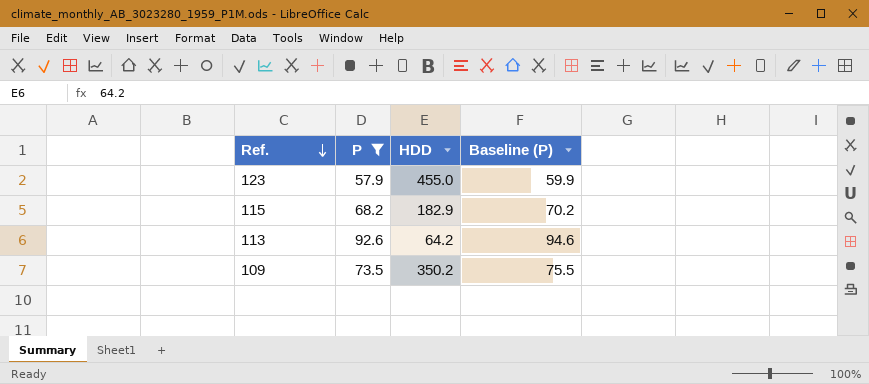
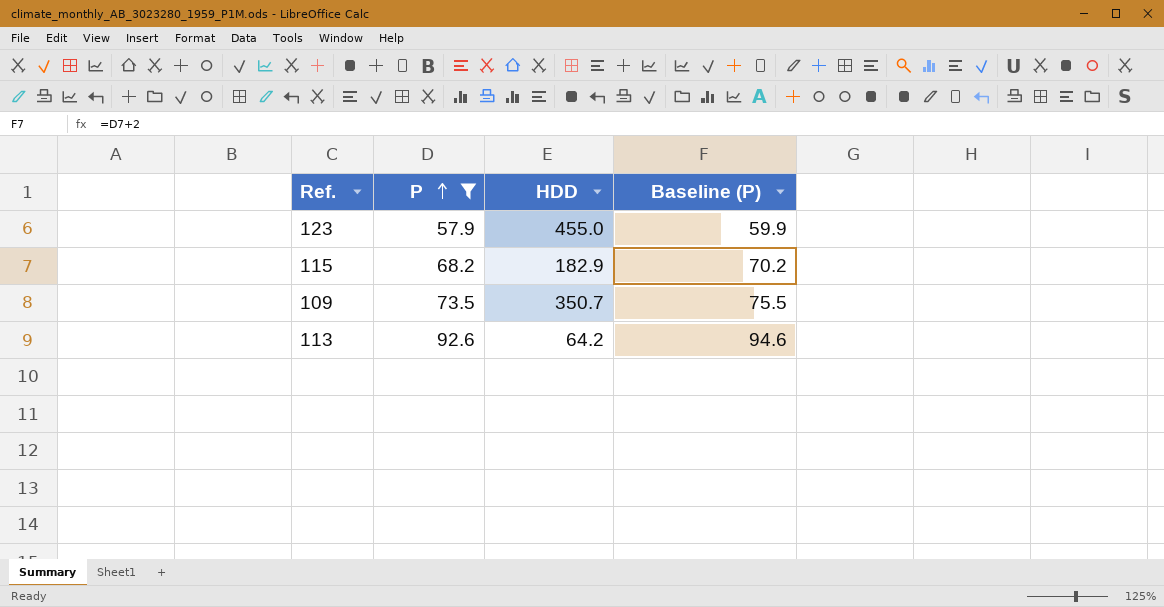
row order: Ref. descending -> P ascending
109 | HDD: 350.2 -> 350.7

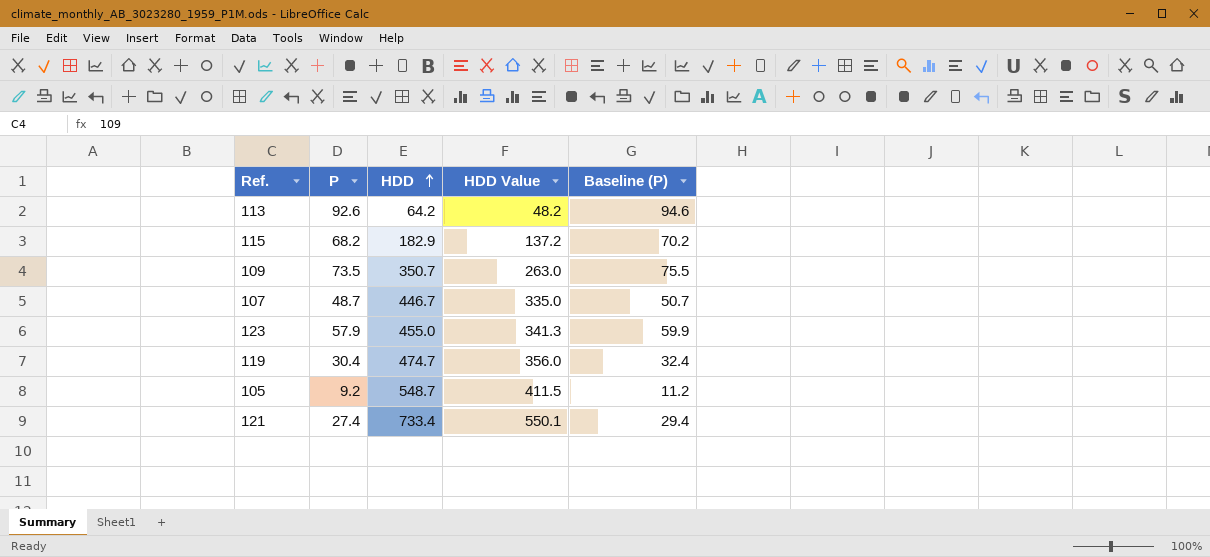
filter: P >= 57.9 -> none
row order: P ascending -> HDD ascending
column HDD Value | formula: none -> [HDD] * 0.75

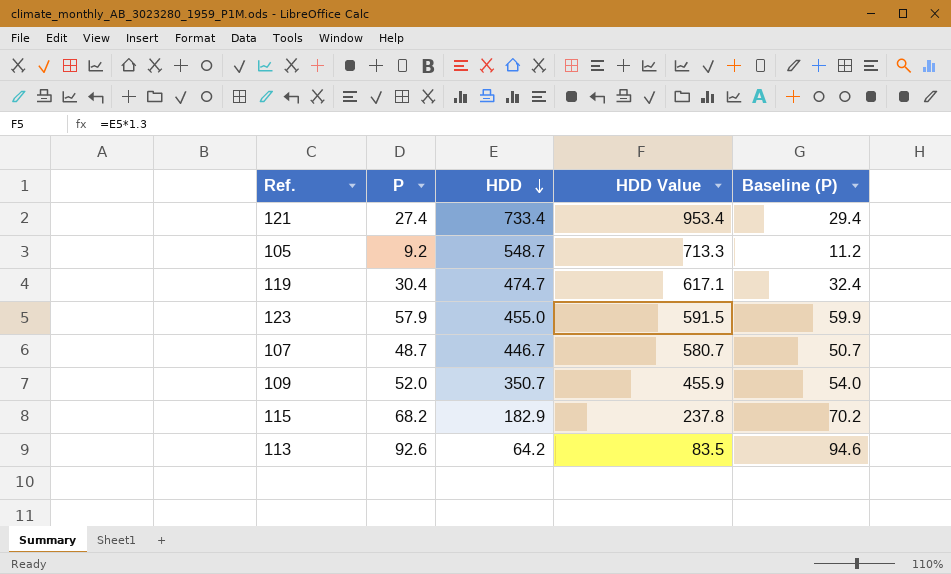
row order: HDD ascending -> HDD descending
column HDD Value | formula: [HDD] * 0.75 -> [HDD] * 1.3
109 | P: 73.5 -> 52.0
109 | Baseline (P): 75.5 -> 54.0

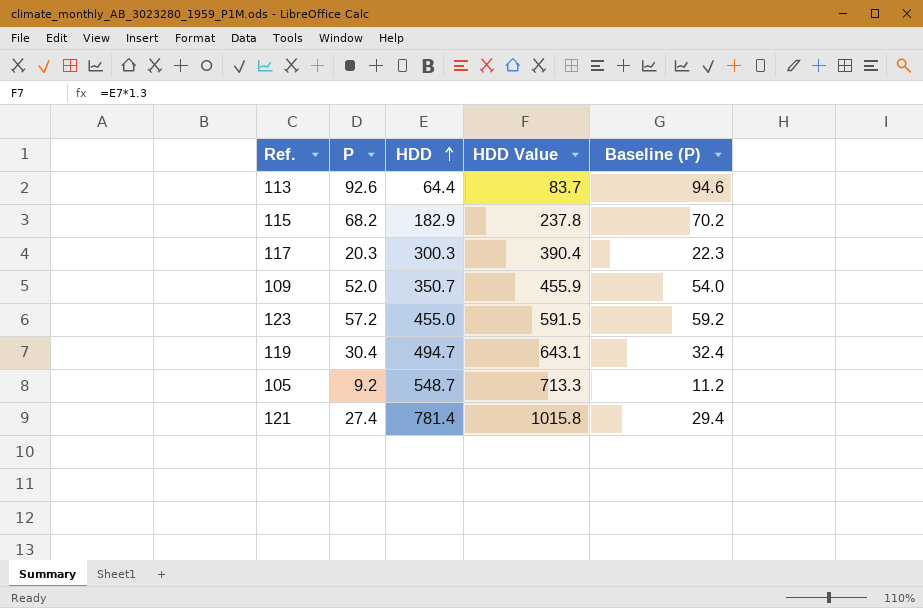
row order: HDD descending -> HDD ascending
row 107: 48.7 | 446.7 | 580.7 | 50.7 -> none
113 | HDD: 64.2 -> 64.4
113 | HDD Value: 83.5 -> 83.7
row 117: none -> 20.3 | 300.3 | 390.4 | 22.3
123 | P: 57.9 -> 57.2
123 | Baseline (P): 59.9 -> 59.2
119 | HDD: 474.7 -> 494.7
119 | HDD Value: 617.1 -> 643.1
121 | HDD: 733.4 -> 781.4
121 | HDD Value: 953.4 -> 1015.8

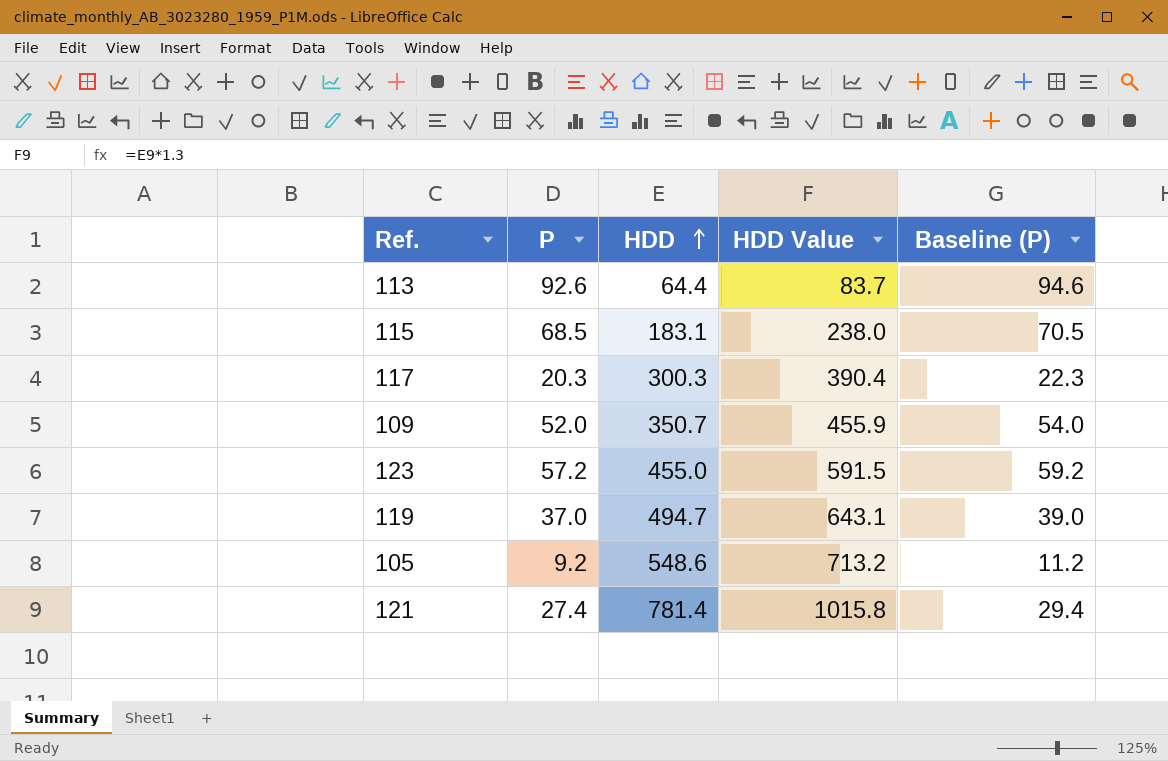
115 | P: 68.2 -> 68.5
115 | HDD: 182.9 -> 183.1
115 | HDD Value: 237.8 -> 238.0
115 | Baseline (P): 70.2 -> 70.5
119 | P: 30.4 -> 37.0
119 | Baseline (P): 32.4 -> 39.0
105 | HDD: 548.7 -> 548.6
105 | HDD Value: 713.3 -> 713.2

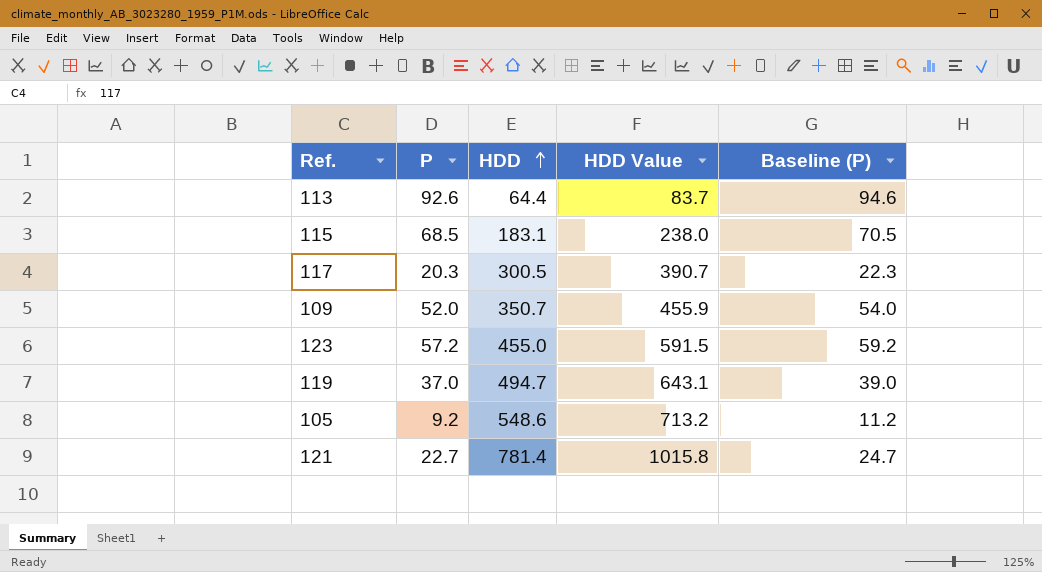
117 | HDD: 300.3 -> 300.5
117 | HDD Value: 390.4 -> 390.7
121 | P: 27.4 -> 22.7
121 | Baseline (P): 29.4 -> 24.7

